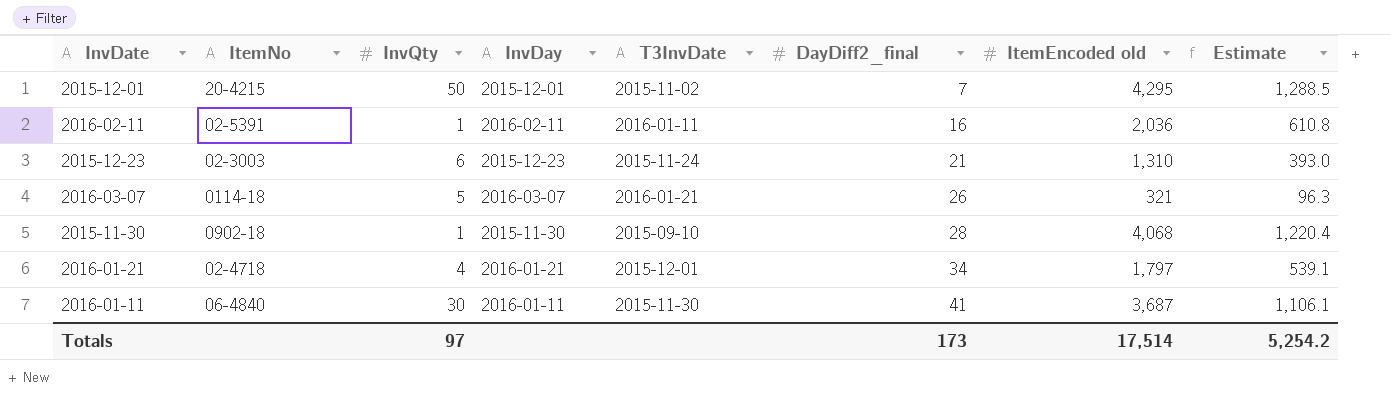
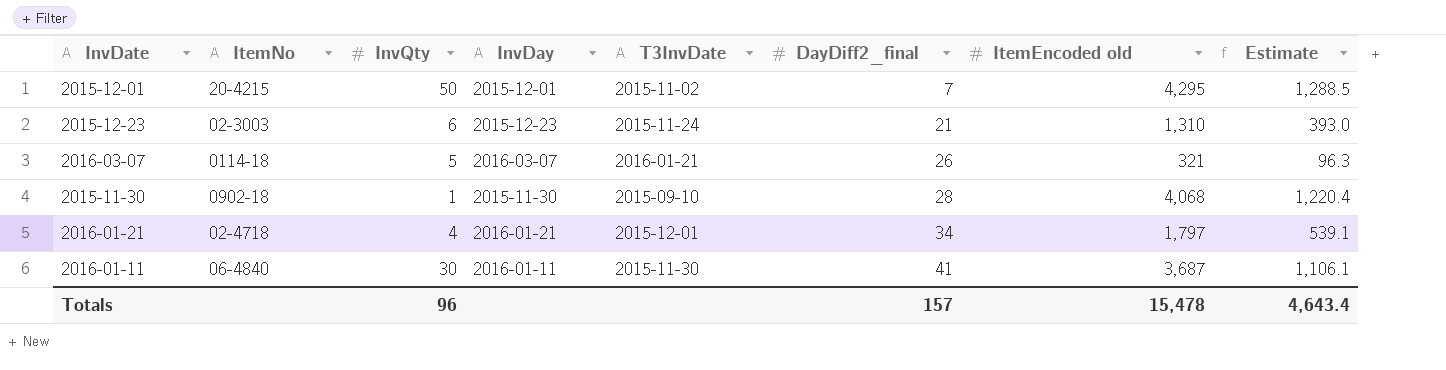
row 2016-02-11: 02-5391 | 1 | 2016-02-11 | 2016-01-11 | 16 | 2,036 | 610.8 -> none
Totals | InvQty: 97 -> 96
Totals | DayDiff2_final: 173 -> 157
Totals | ItemEncoded old: 17,514 -> 15,478
Totals | Estimate: 5,254.2 -> 4,643.4

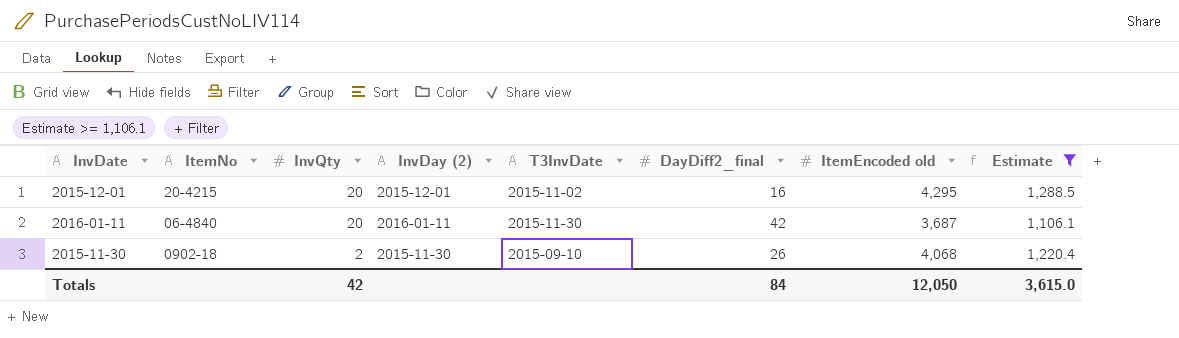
filter: none -> Estimate >= 1,106.1
row order: DayDiff2_final ascending -> InvQty descending
column name: InvDay -> InvDay (2)
2015-12-01 | InvQty: 50 -> 20
2015-12-01 | DayDiff2_final: 7 -> 16
2016-01-11 | InvQty: 30 -> 20
2016-01-11 | DayDiff2_final: 41 -> 42
2015-11-30 | InvQty: 1 -> 2
2015-11-30 | DayDiff2_final: 28 -> 26
Totals | InvQty: 96 -> 42
Totals | DayDiff2_final: 157 -> 84
Totals | ItemEncoded old: 15,478 -> 12,050
Totals | Estimate: 4,643.4 -> 3,615.0

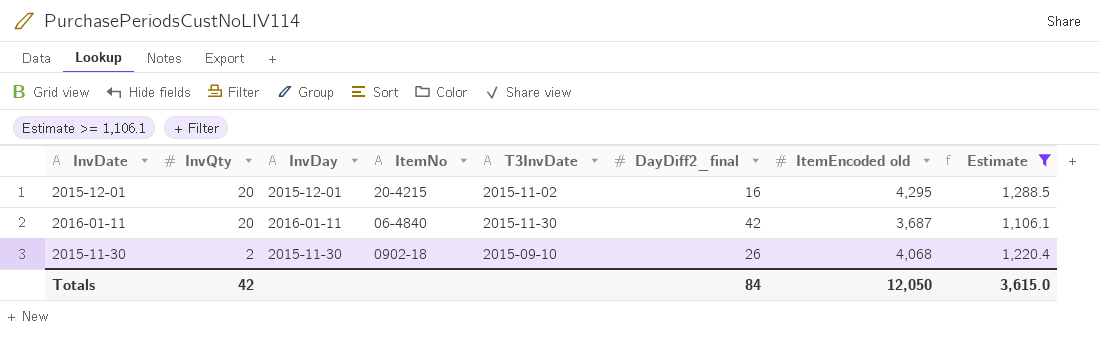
column name: InvDay (2) -> InvDay
column ItemNo | position: 2 -> 4

